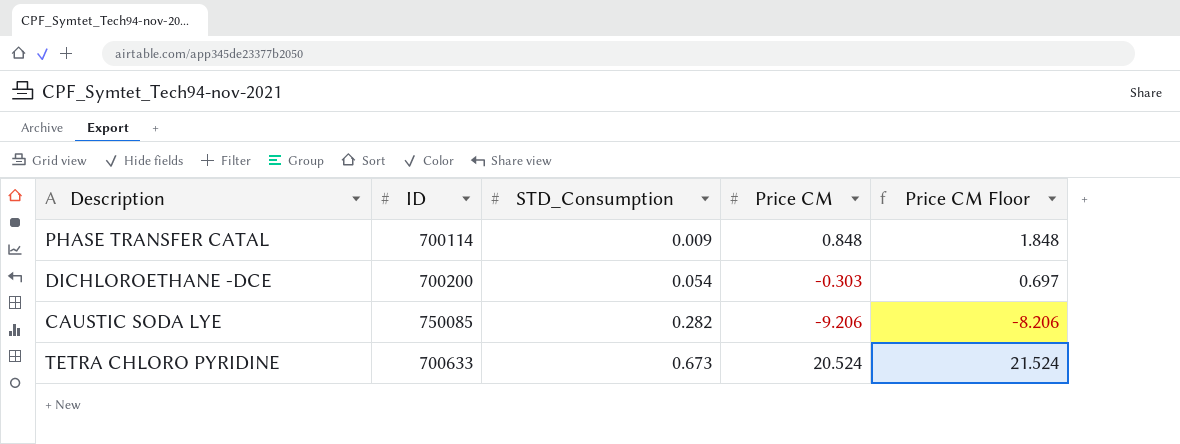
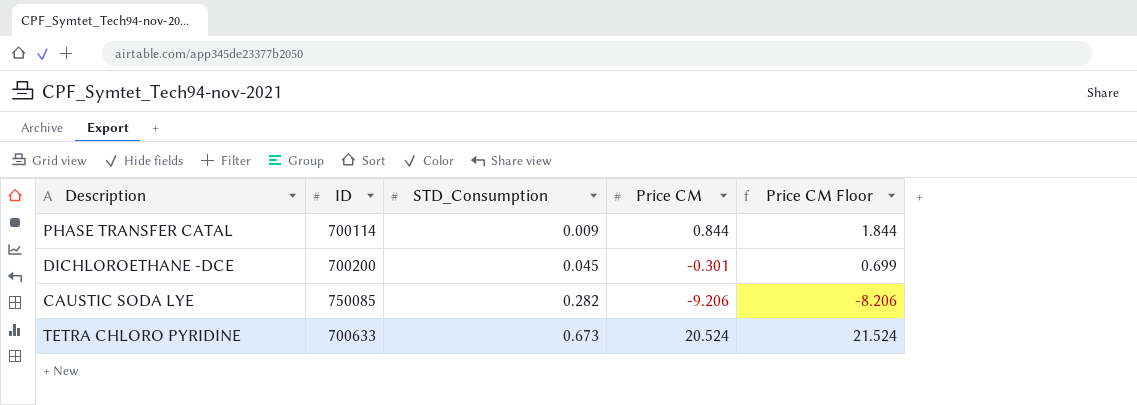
PHASE TRANSFER CATAL | Price CM: 0.848 -> 0.844
PHASE TRANSFER CATAL | Price CM Floor: 1.848 -> 1.844
DICHLOROETHANE -DCE | STD_Consumption: 0.054 -> 0.045
DICHLOROETHANE -DCE | Price CM: -0.303 -> -0.301
DICHLOROETHANE -DCE | Price CM Floor: 0.697 -> 0.699

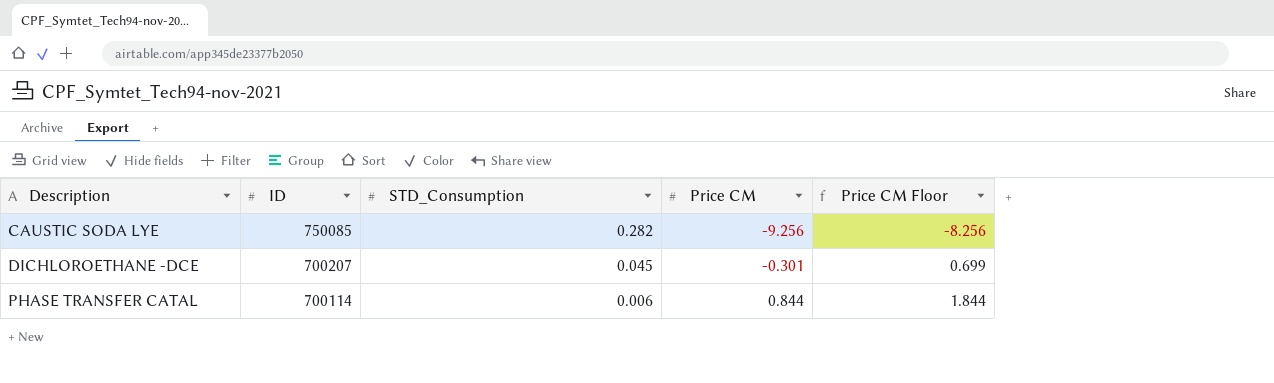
row order: STD_Consumption ascending -> Description ascending
row TETRA CHLORO PYRIDINE: 700633 | 0.673 | 20.524 | 21.524 -> none
CAUSTIC SODA LYE | Price CM: -9.206 -> -9.256
CAUSTIC SODA LYE | Price CM Floor: -8.206 -> -8.256
DICHLOROETHANE -DCE | ID: 700200 -> 700207
PHASE TRANSFER CATAL | STD_Consumption: 0.009 -> 0.006

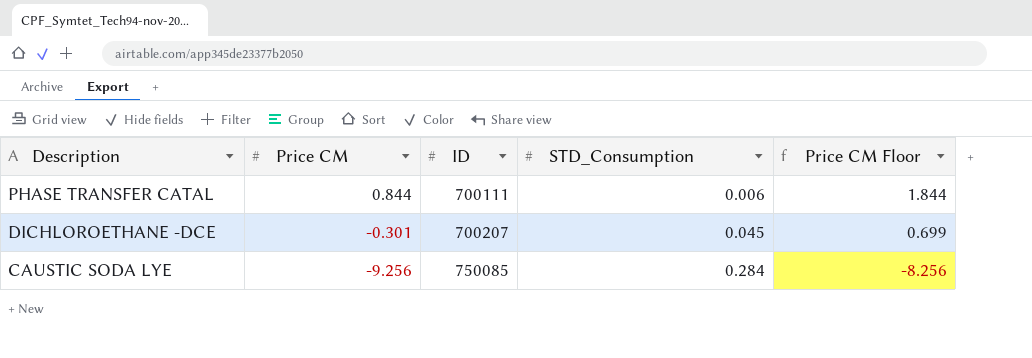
row order: Description ascending -> Description descending
column Price CM | position: 4 -> 2
PHASE TRANSFER CATAL | ID: 700114 -> 700111
CAUSTIC SODA LYE | STD_Consumption: 0.282 -> 0.284

